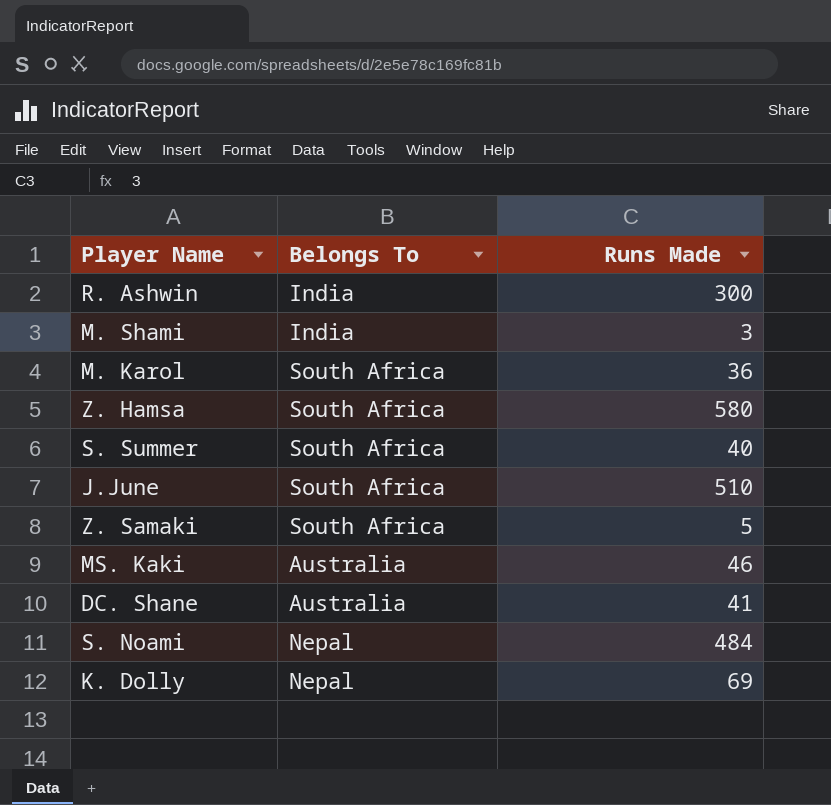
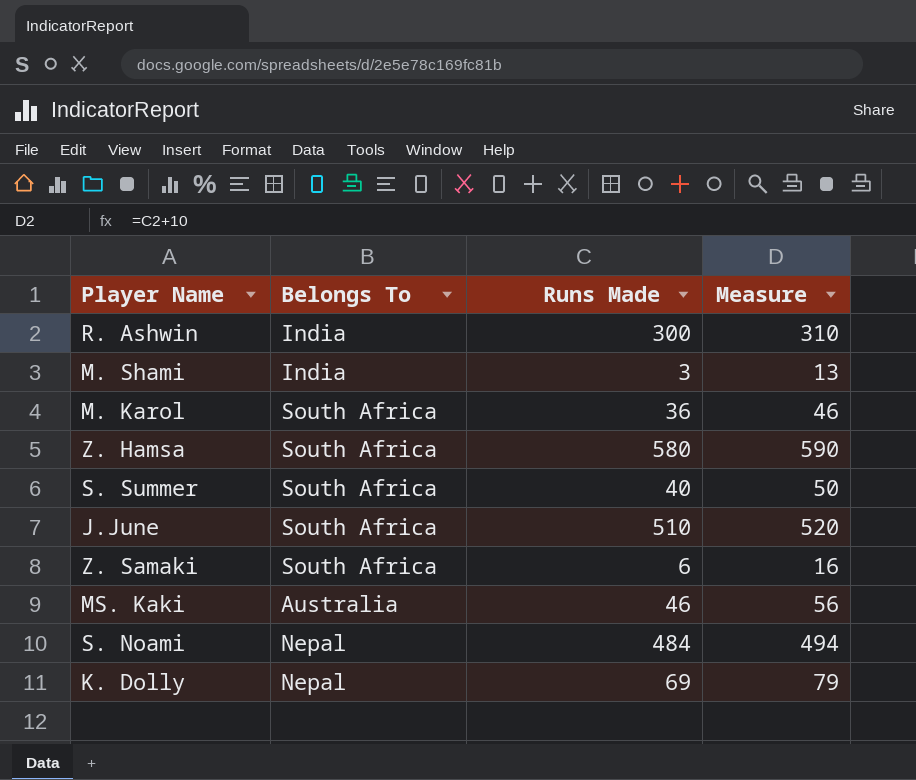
column Measure | formula: none -> [Runs Made] + 10
row DC. Shane: Australia | 41 -> none
Z. Samaki | Runs Made: 5 -> 6

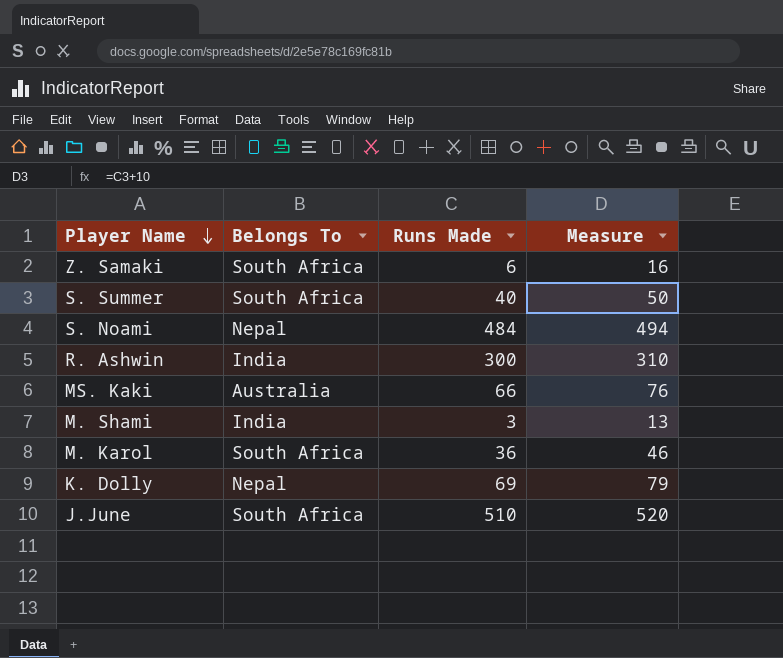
row order: none -> Player Name descending
row Z. Hamsa: South Africa | 580 | 590 -> none
MS. Kaki | Runs Made: 46 -> 66
MS. Kaki | Measure: 56 -> 76

